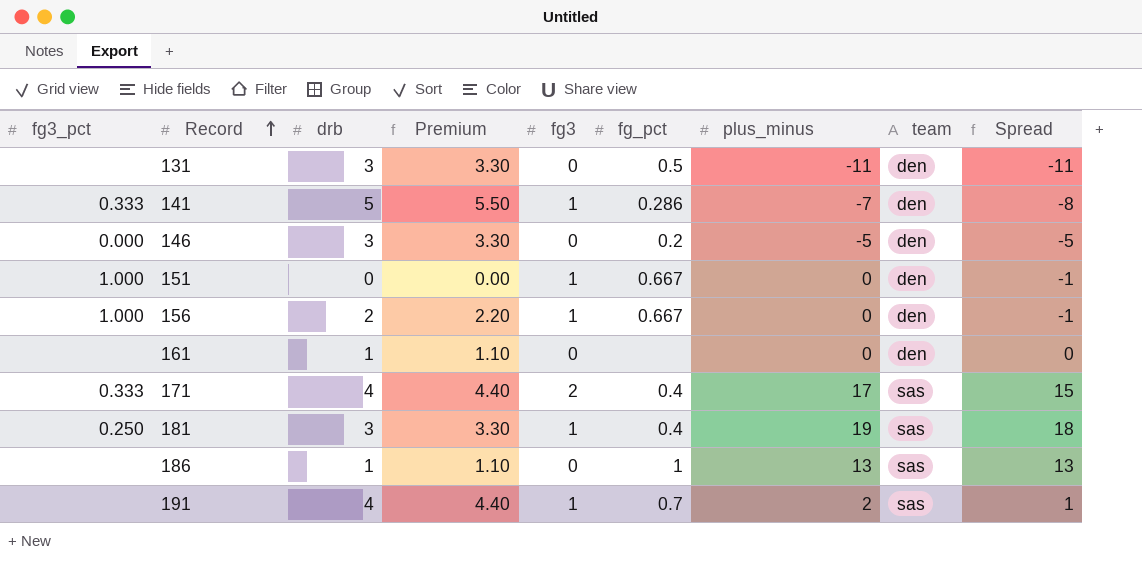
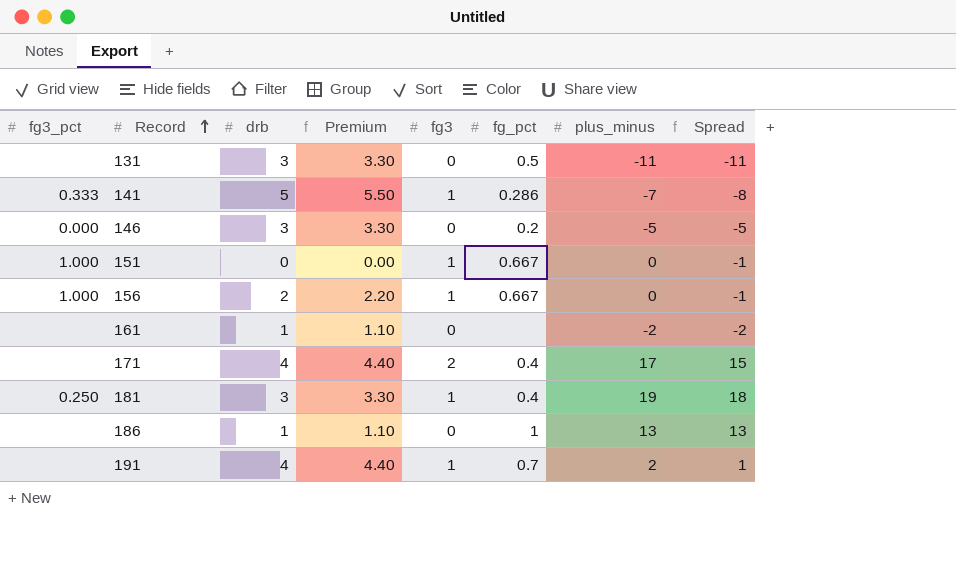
column team | position: 8 -> none
161 | plus_minus: 0 -> -2
161 | Spread: 0 -> -2
171 | fg3_pct: 0.333 -> none

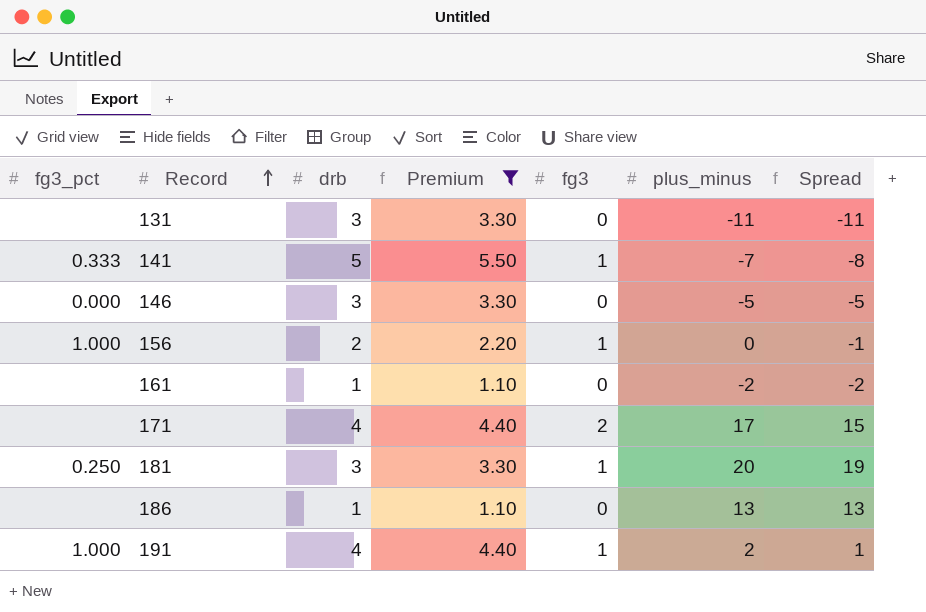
filter: none -> Premium != 0.00
column fg_pct | position: 6 -> none
181 | plus_minus: 19 -> 20
181 | Spread: 18 -> 19
191 | fg3_pct: none -> 1.000

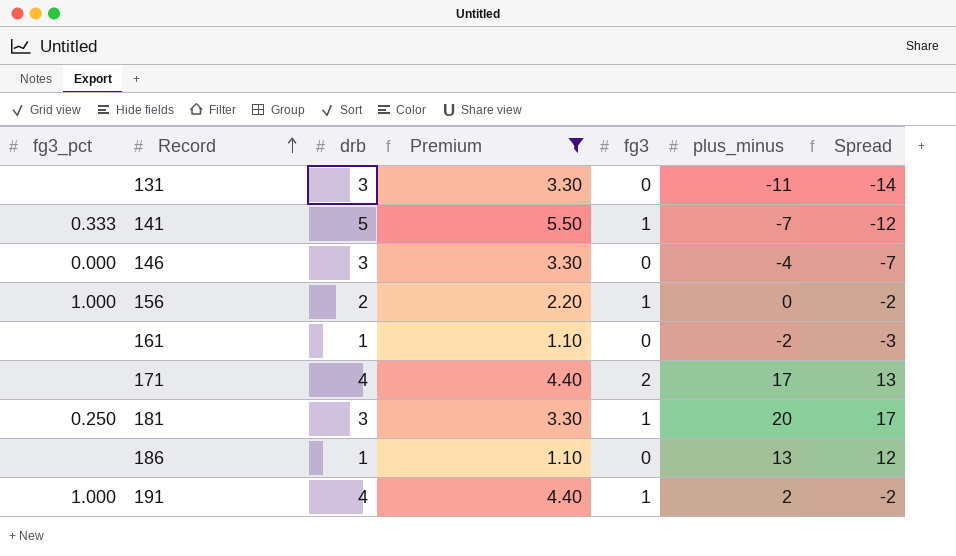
column Spread | formula: [plus_minus] - [fg3] -> [plus_minus] - [drb]
146 | plus_minus: -5 -> -4

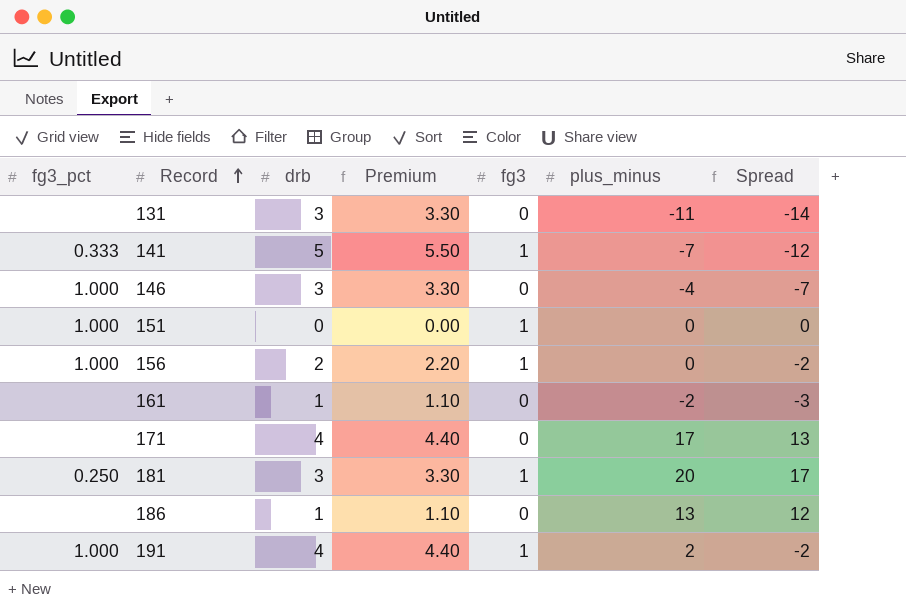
filter: Premium != 0.00 -> none
146 | fg3_pct: 0.000 -> 1.000
171 | fg3: 2 -> 0

